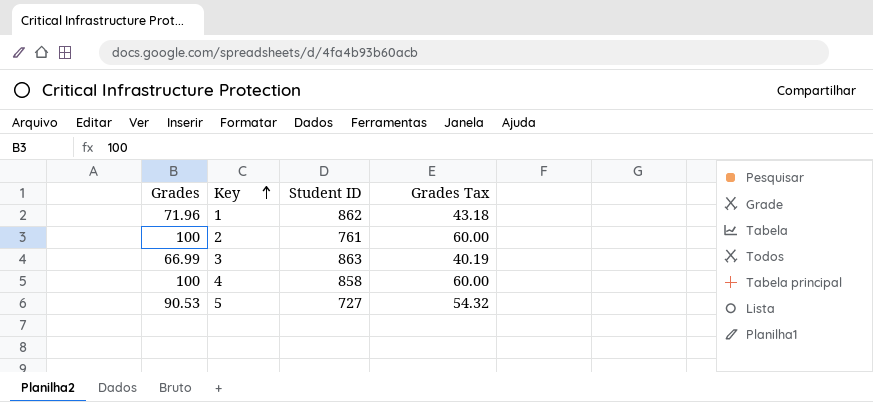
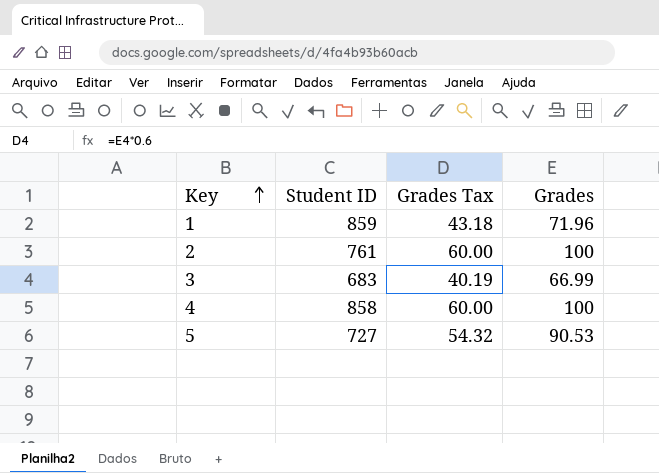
column Grades | position: 1 -> 4
1 | Student ID: 862 -> 859
3 | Student ID: 863 -> 683

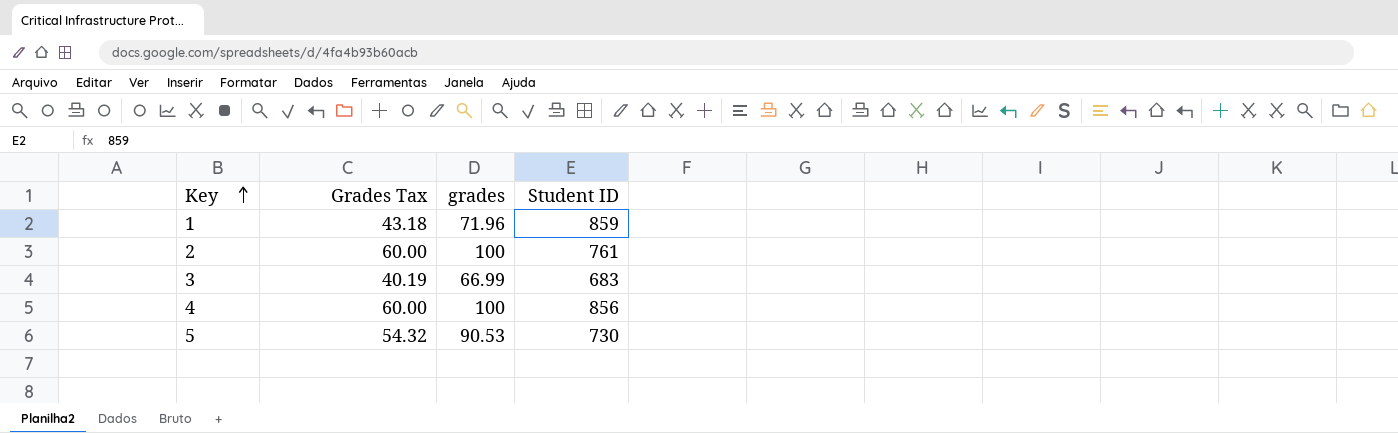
column name: Grades -> grades
column Student ID | position: 2 -> 4
4 | Student ID: 858 -> 856
5 | Student ID: 727 -> 730

